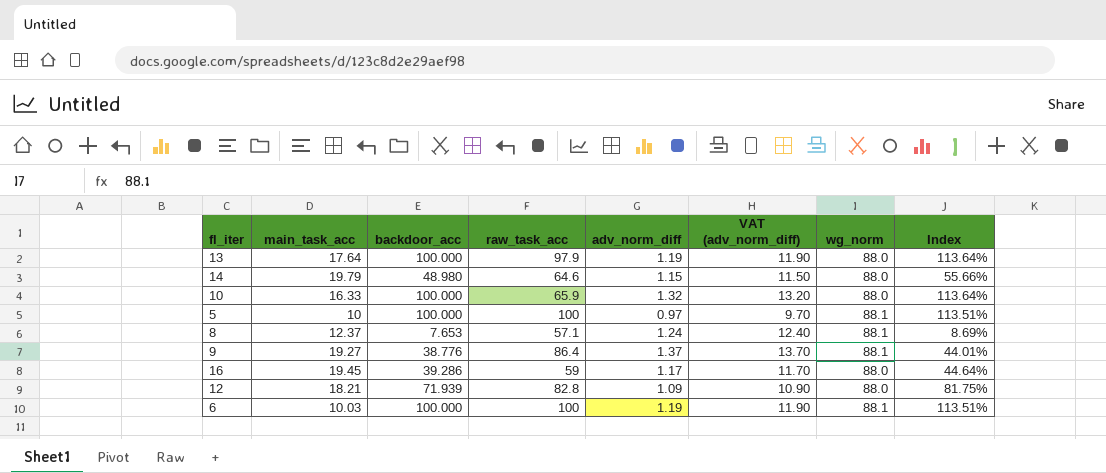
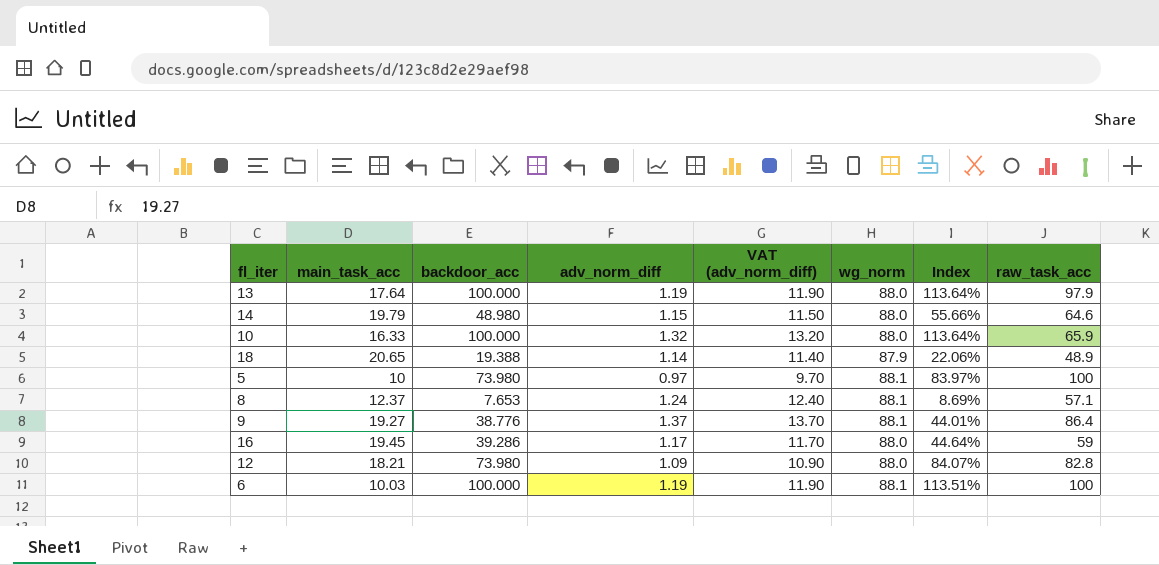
column raw_task_acc | position: 4 -> 8
row 18: none -> 20.65 | 19.388 | 1.14 | 11.40 | 87.9 | 22.06% | 48.9
5 | backdoor_acc: 100.000 -> 73.980
5 | Index: 113.51% -> 83.97%
12 | backdoor_acc: 71.939 -> 73.980
12 | Index: 81.75% -> 84.07%

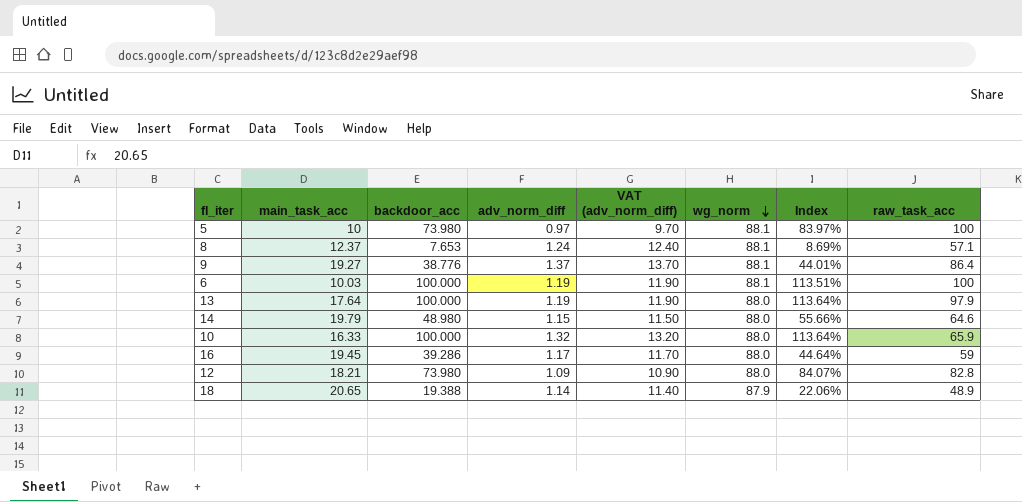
row order: none -> wg_norm descending

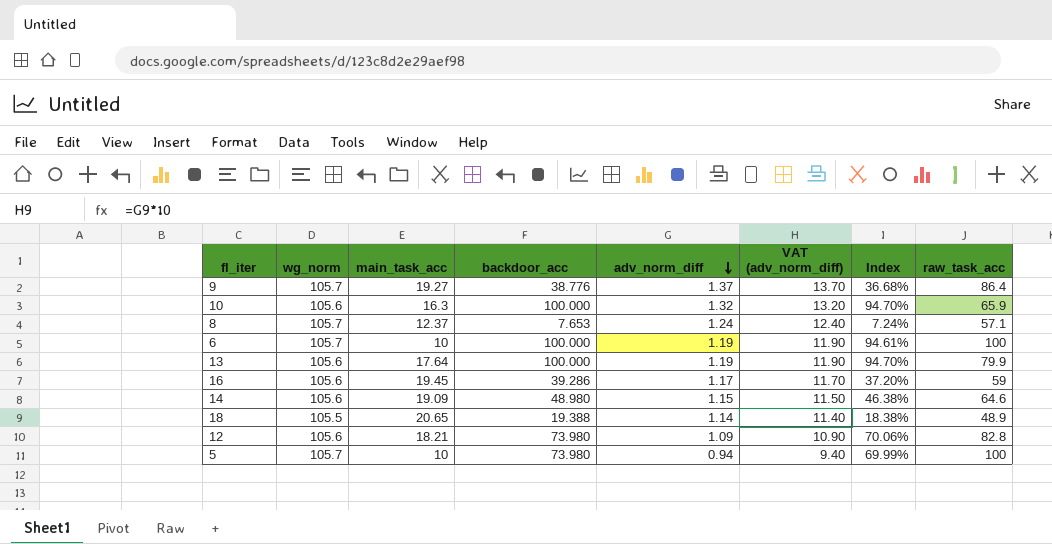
row order: wg_norm descending -> adv_norm_diff descending
column wg_norm | position: 6 -> 2
9 | wg_norm: 88.1 -> 105.7
9 | Index: 44.01% -> 36.68%
10 | wg_norm: 88.0 -> 105.6
10 | main_task_acc: 16.33 -> 16.3
10 | Index: 113.64% -> 94.70%
8 | wg_norm: 88.1 -> 105.7
8 | Index: 8.69% -> 7.24%
6 | wg_norm: 88.1 -> 105.7
6 | main_task_acc: 10.03 -> 10
6 | Index: 113.51% -> 94.61%
13 | wg_norm: 88.0 -> 105.6
13 | Index: 113.64% -> 94.70%
13 | raw_task_acc: 97.9 -> 79.9
16 | wg_norm: 88.0 -> 105.6
16 | Index: 44.64% -> 37.20%
14 | wg_norm: 88.0 -> 105.6
14 | main_task_acc: 19.79 -> 19.09
14 | Index: 55.66% -> 46.38%
18 | wg_norm: 87.9 -> 105.5
18 | Index: 22.06% -> 18.38%
12 | wg_norm: 88.0 -> 105.6
12 | Index: 84.07% -> 70.06%
5 | wg_norm: 88.1 -> 105.7
5 | adv_norm_diff: 0.97 -> 0.94
5 | VAT (adv_norm_diff): 9.70 -> 9.40
5 | Index: 83.97% -> 69.99%

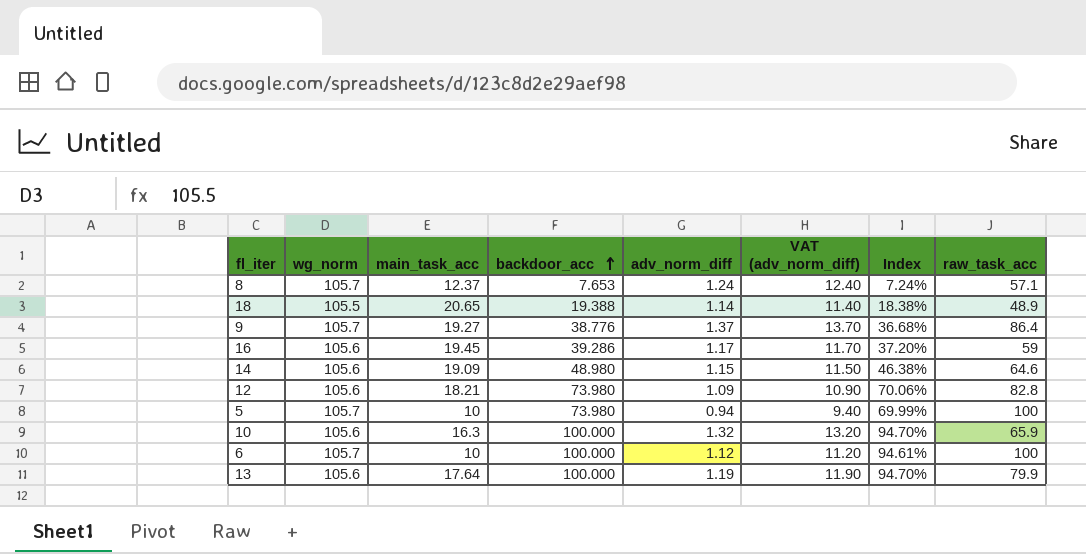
row order: adv_norm_diff descending -> backdoor_acc ascending
6 | adv_norm_diff: 1.19 -> 1.12
6 | VAT (adv_norm_diff): 11.90 -> 11.20

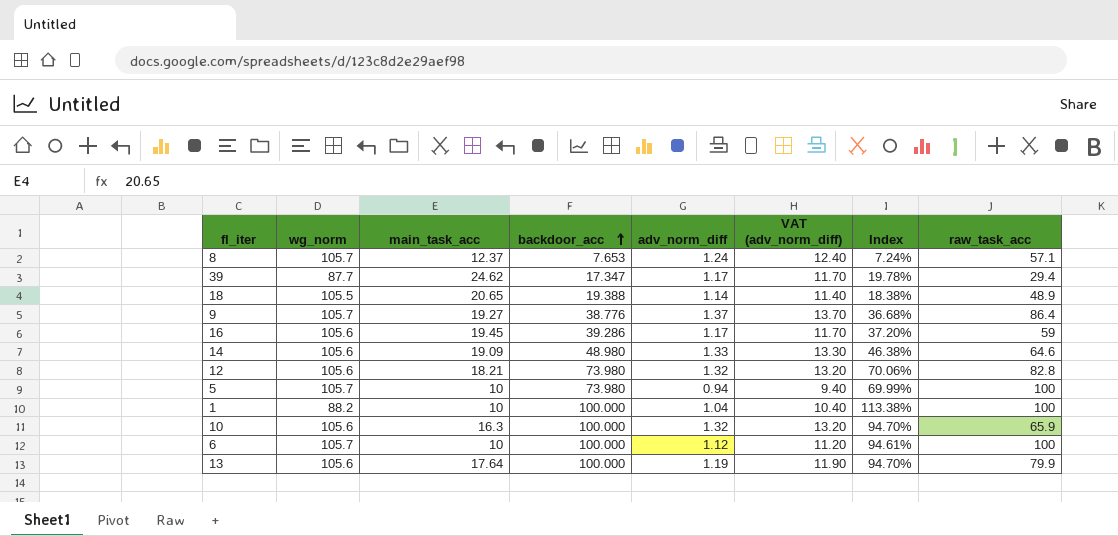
row 39: none -> 87.7 | 24.62 | 17.347 | 1.17 | 11.70 | 19.78% | 29.4
14 | adv_norm_diff: 1.15 -> 1.33
14 | VAT (adv_norm_diff): 11.50 -> 13.30
12 | adv_norm_diff: 1.09 -> 1.32
12 | VAT (adv_norm_diff): 10.90 -> 13.20
row 1: none -> 88.2 | 10 | 100.000 | 1.04 | 10.40 | 113.38% | 100

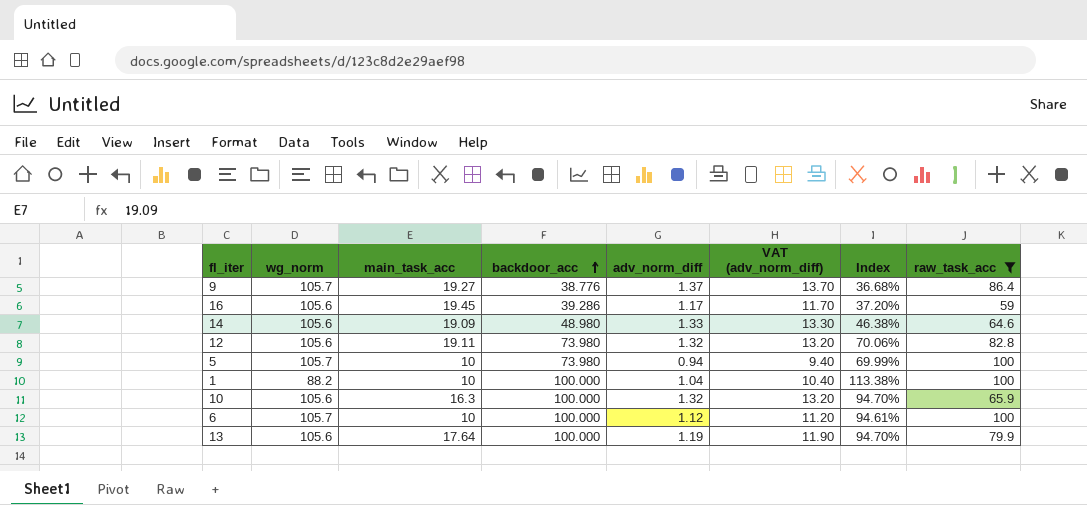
filter: none -> raw_task_acc >= 59
12 | main_task_acc: 18.21 -> 19.11

